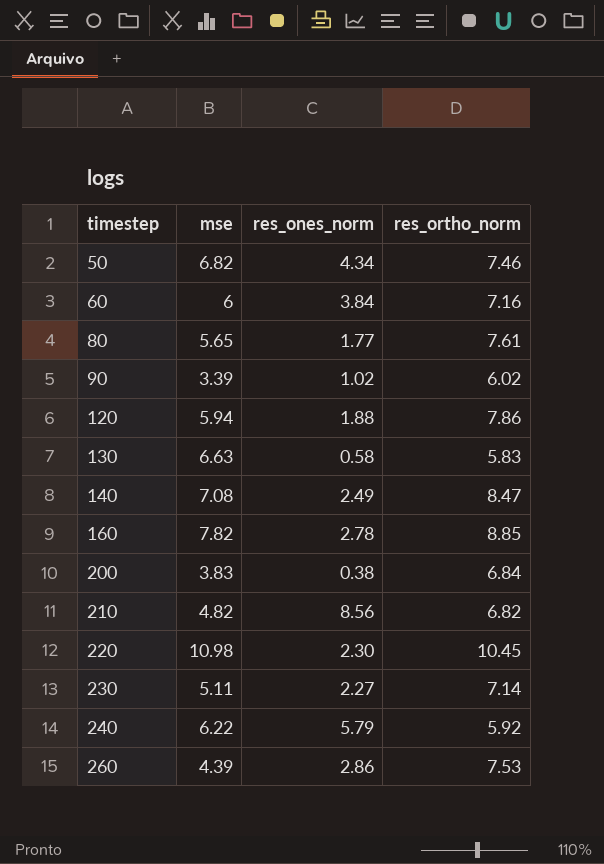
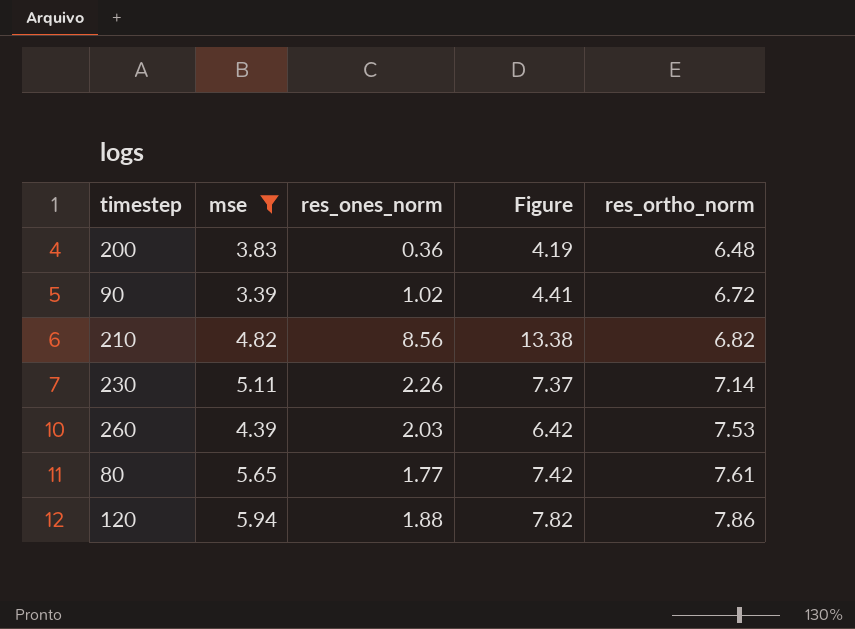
filter: none -> mse <= 5.94
row order: timestep ascending -> res_ortho_norm ascending
column Figure | formula: none -> [mse] + [res_ones_norm]
200 | res_ones_norm: 0.38 -> 0.36
200 | res_ortho_norm: 6.84 -> 6.48
90 | res_ortho_norm: 6.02 -> 6.72
230 | res_ones_norm: 2.27 -> 2.26
260 | res_ones_norm: 2.86 -> 2.03

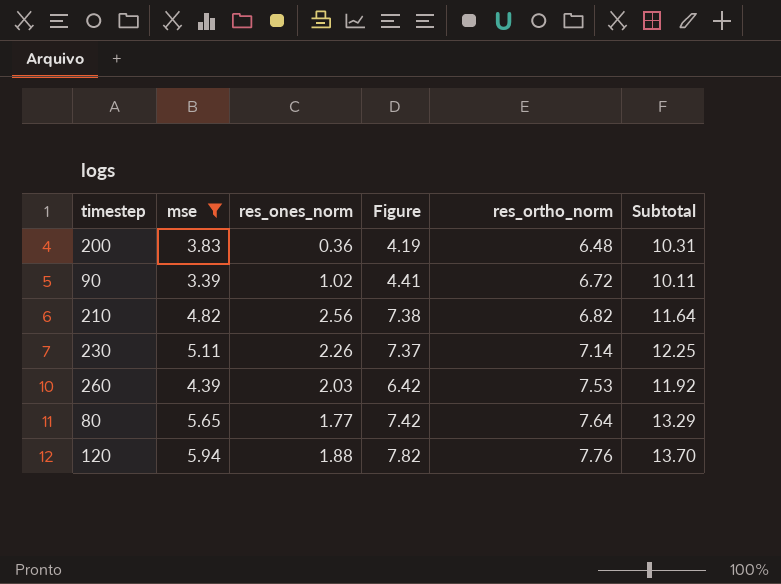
column Subtotal | formula: none -> [mse] + [res_ortho_norm]
210 | res_ones_norm: 8.56 -> 2.56
210 | Figure: 13.38 -> 7.38
80 | res_ortho_norm: 7.61 -> 7.64
120 | res_ortho_norm: 7.86 -> 7.76

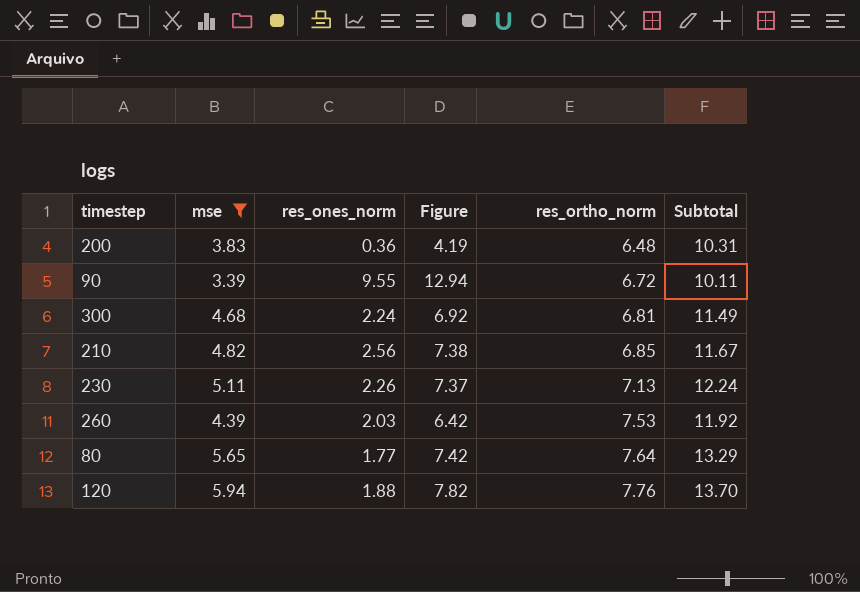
90 | res_ones_norm: 1.02 -> 9.55
90 | Figure: 4.41 -> 12.94
row 300: none -> 4.68 | 2.24 | 6.92 | 6.81 | 11.49
210 | res_ortho_norm: 6.82 -> 6.85
210 | Subtotal: 11.64 -> 11.67
230 | res_ortho_norm: 7.14 -> 7.13
230 | Subtotal: 12.25 -> 12.24

